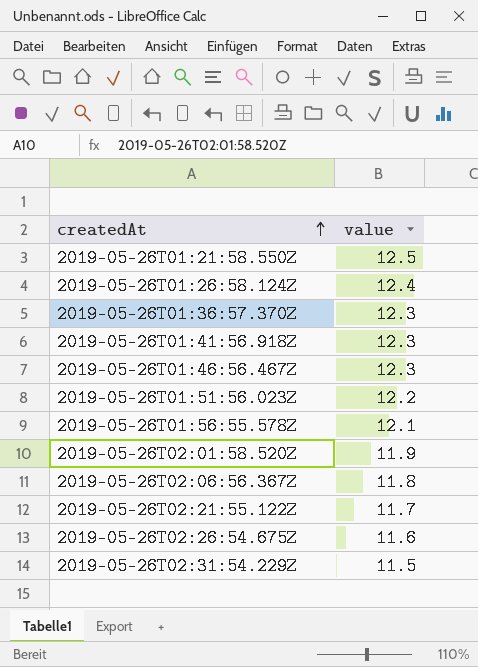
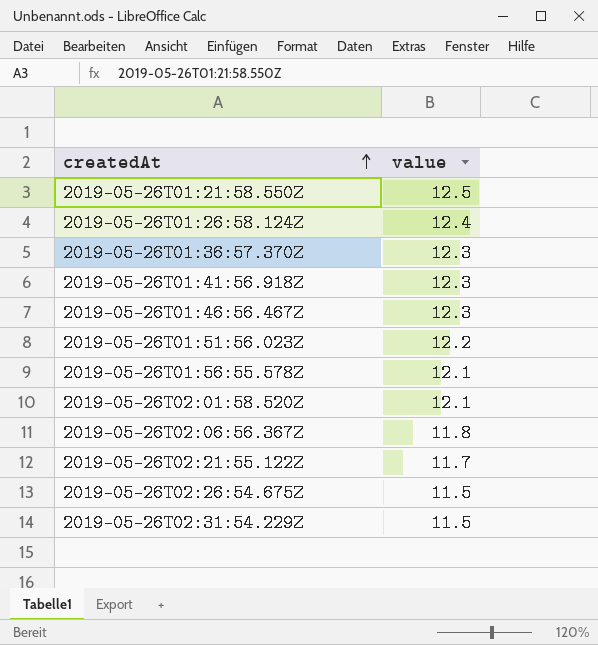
2019-05-26T02:01:58.520Z | value: 11.9 -> 12.1
2019-05-26T02:26:54.675Z | value: 11.6 -> 11.5

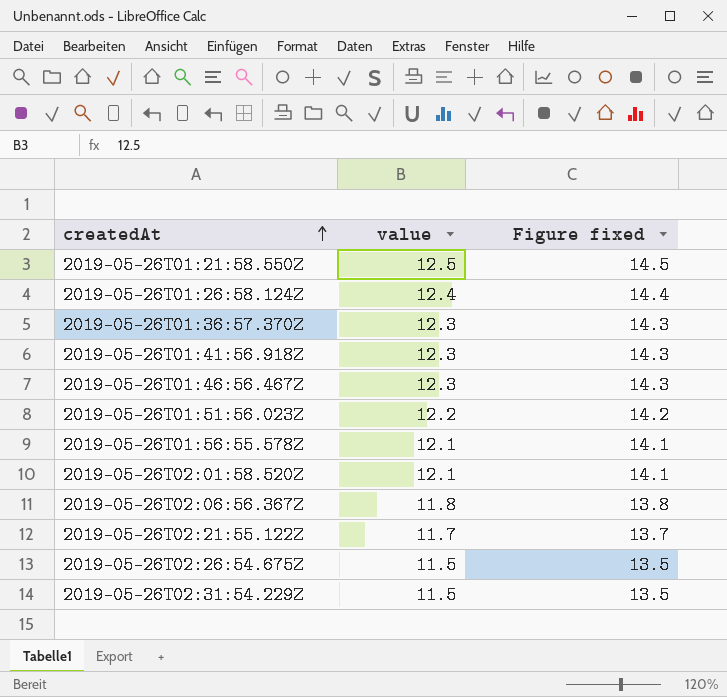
column Figure fixed | formula: none -> [value] + 2

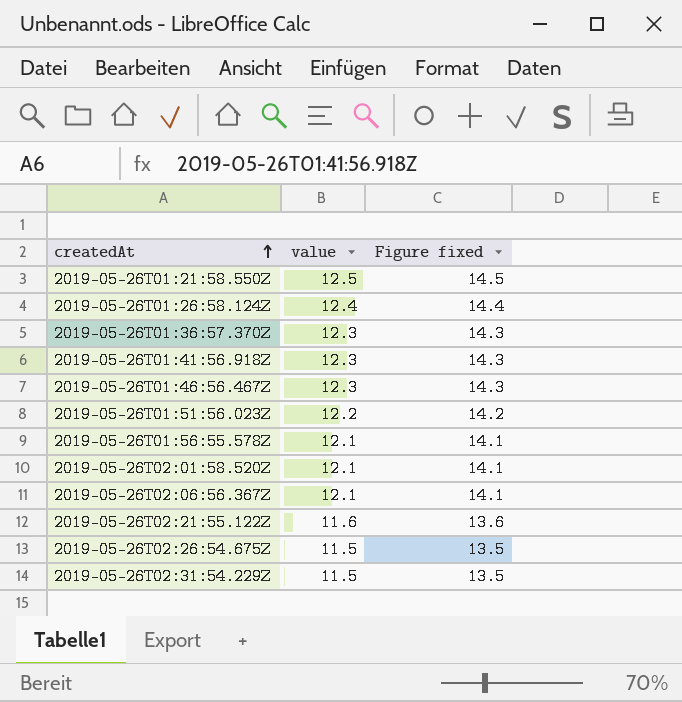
2019-05-26T02:06:56.367Z | value: 11.8 -> 12.1
2019-05-26T02:06:56.367Z | Figure fixed: 13.8 -> 14.1
2019-05-26T02:21:55.122Z | value: 11.7 -> 11.6
2019-05-26T02:21:55.122Z | Figure fixed: 13.7 -> 13.6

